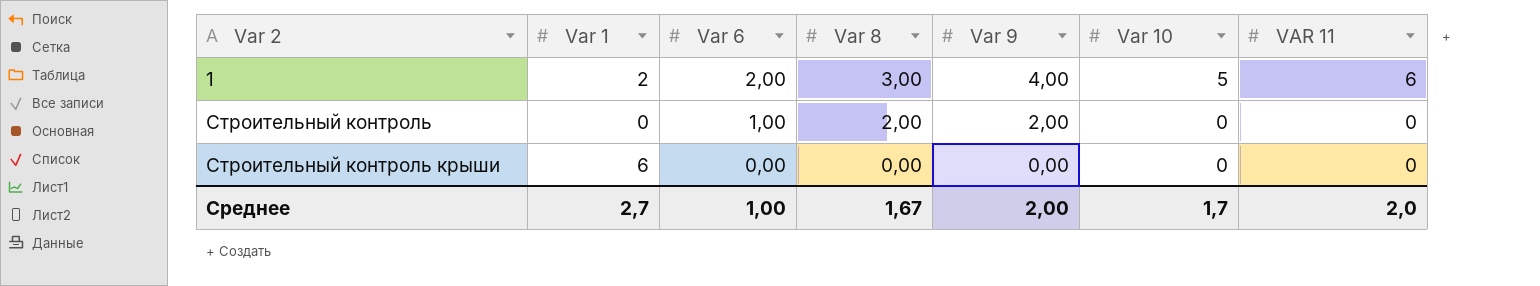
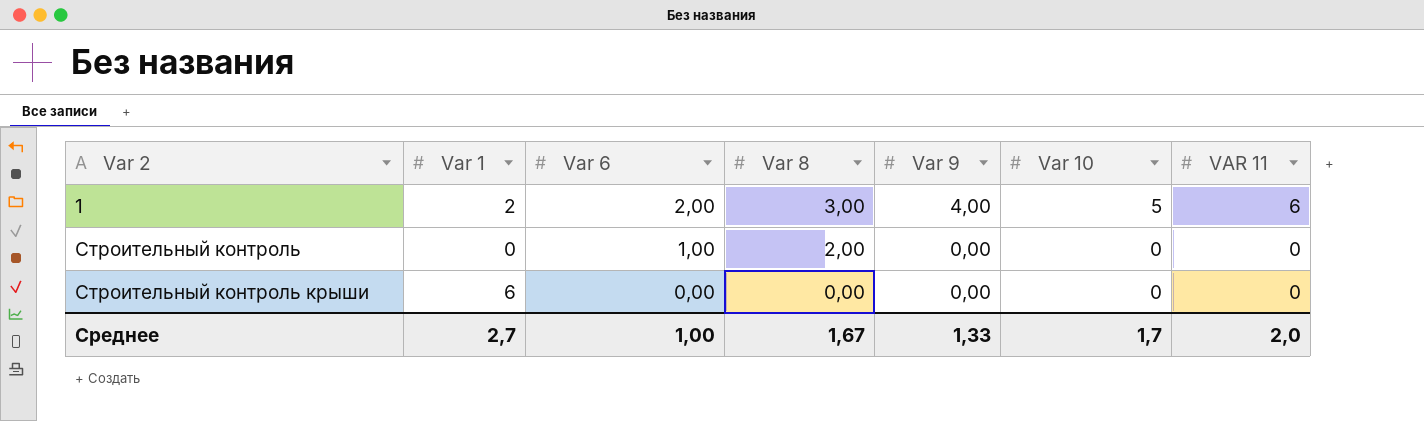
Строительный контроль | Var 9: 2,00 -> 0,00
Среднее | Var 9: 2,00 -> 1,33

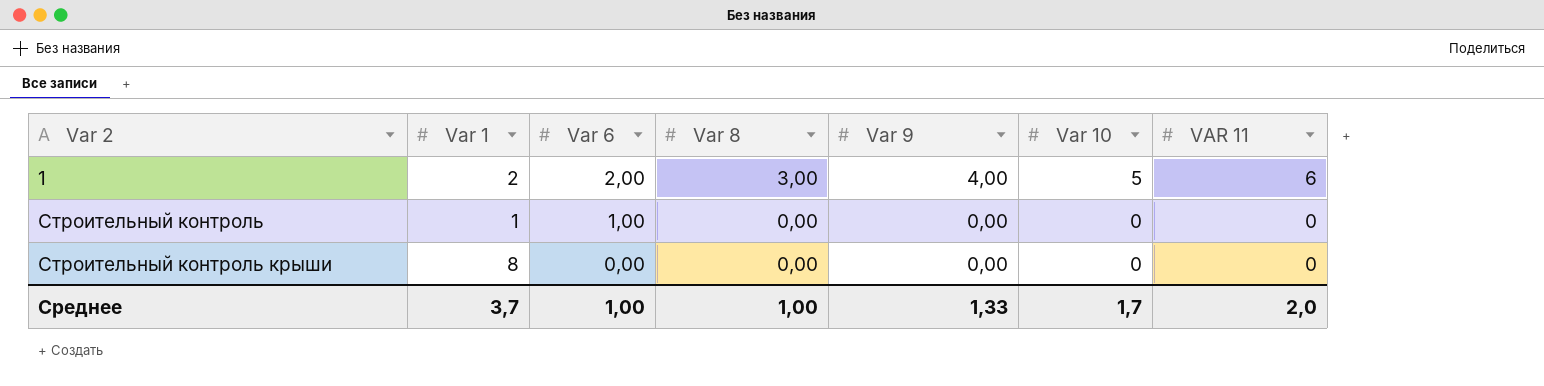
Строительный контроль | Var 1: 0 -> 1
Строительный контроль | Var 8: 2,00 -> 0,00
Строительный контроль крыши | Var 1: 6 -> 8
Среднее | Var 1: 2,7 -> 3,7
Среднее | Var 8: 1,67 -> 1,00

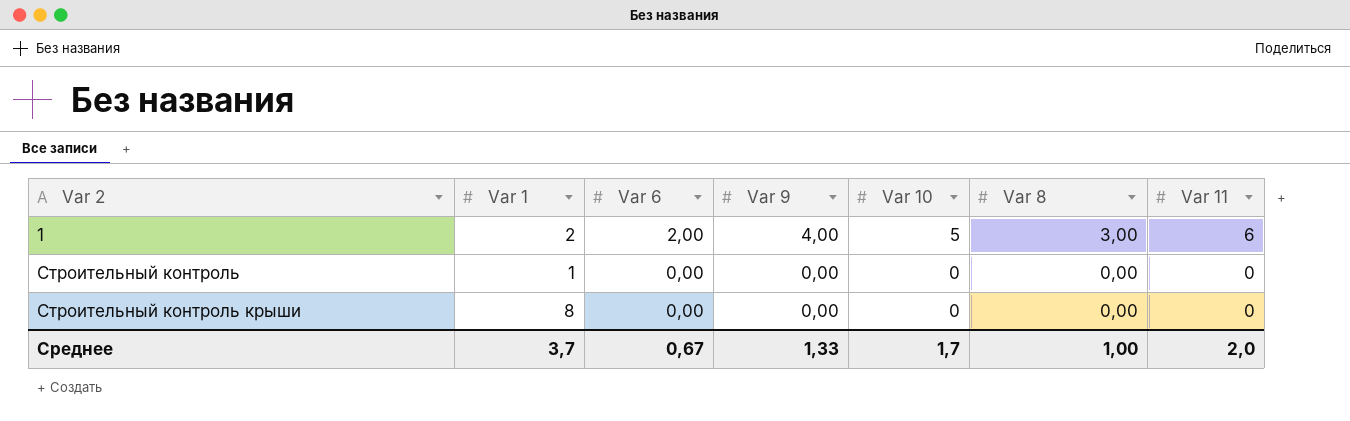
column Var 8 | position: 4 -> 6
column name: VAR 11 -> Var 11
Строительный контроль | Var 6: 1,00 -> 0,00
Среднее | Var 6: 1,00 -> 0,67

